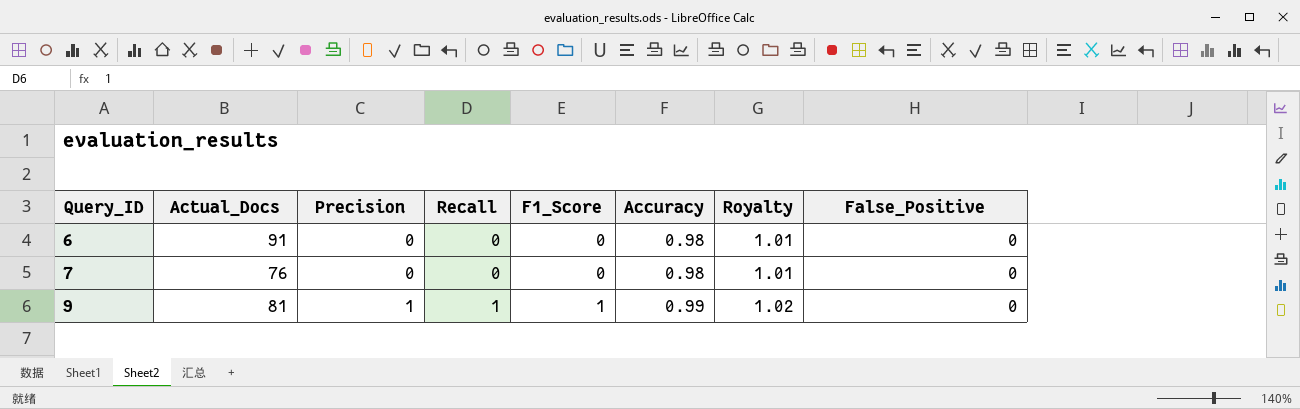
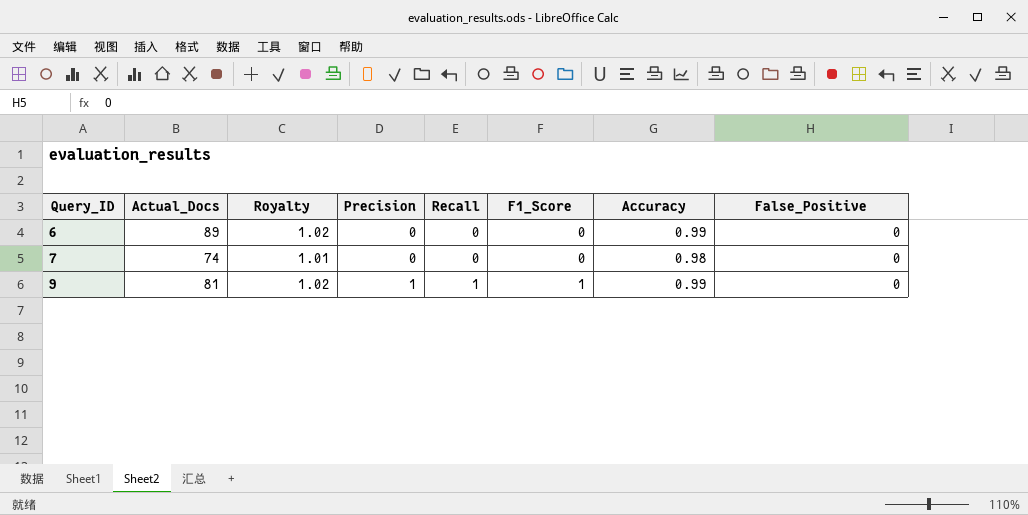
column Royalty | position: 7 -> 3
6 | Actual_Docs: 91 -> 89
6 | Royalty: 1.01 -> 1.02
6 | Accuracy: 0.98 -> 0.99
7 | Actual_Docs: 76 -> 74

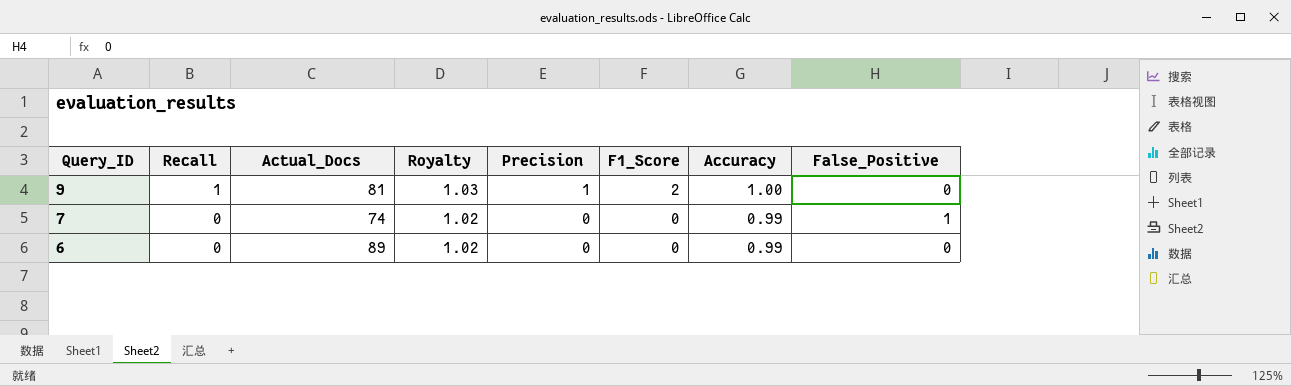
row order: Query_ID ascending -> Query_ID descending
column Recall | position: 5 -> 2
9 | Royalty: 1.02 -> 1.03
9 | F1_Score: 1 -> 2
9 | Accuracy: 0.99 -> 1.00
7 | Royalty: 1.01 -> 1.02
7 | Accuracy: 0.98 -> 0.99
7 | False_Positive: 0 -> 1

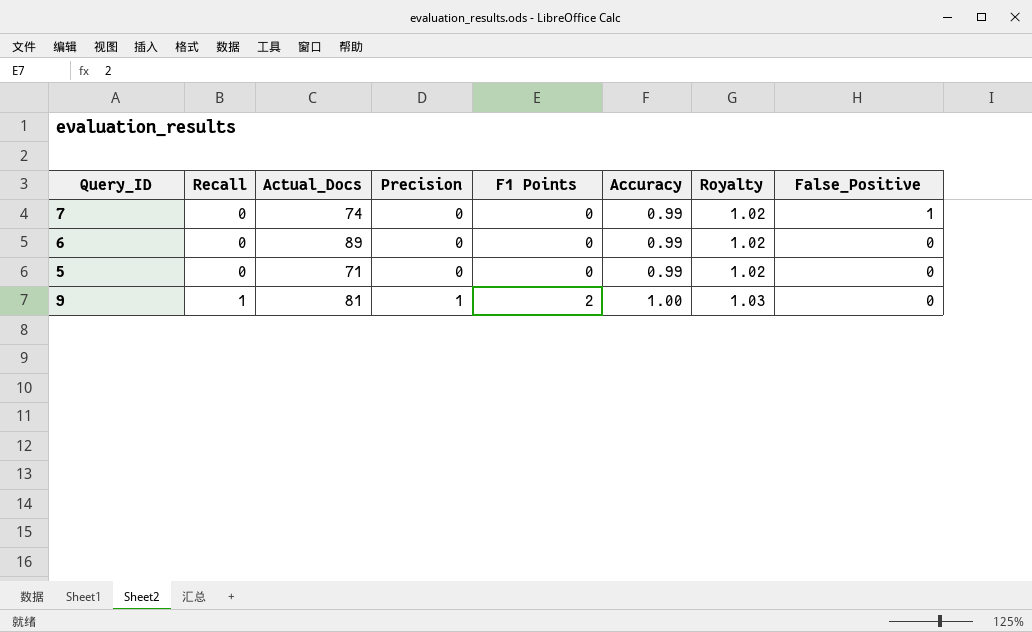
row order: Query_ID descending -> Recall ascending
column name: F1_Score -> F1 Points
column Royalty | position: 4 -> 7
row 5: none -> 0 | 71 | 0 | 0 | 0.99 | 1.02 | 0

